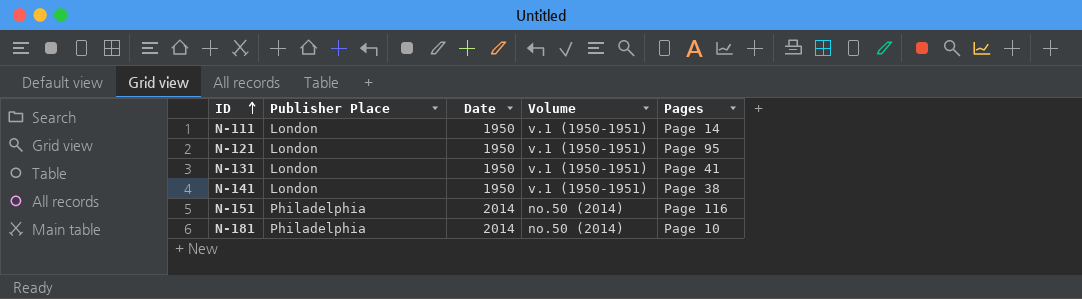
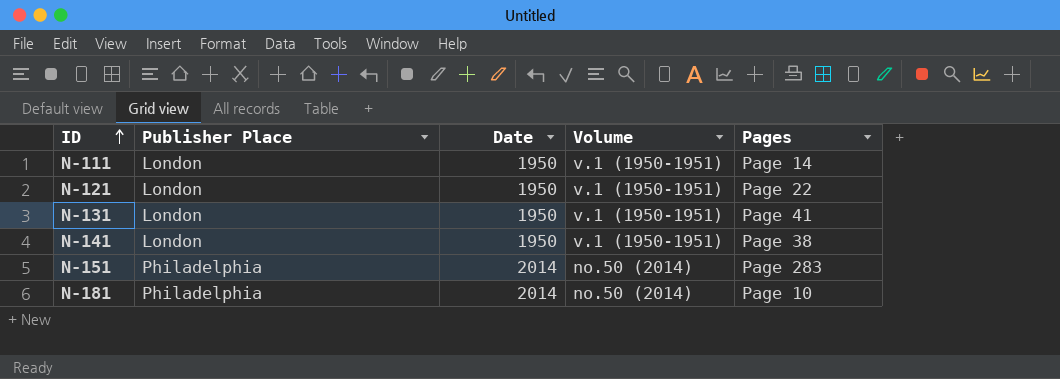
N-121 | Pages: Page 95 -> Page 22
N-151 | Pages: Page 116 -> Page 283

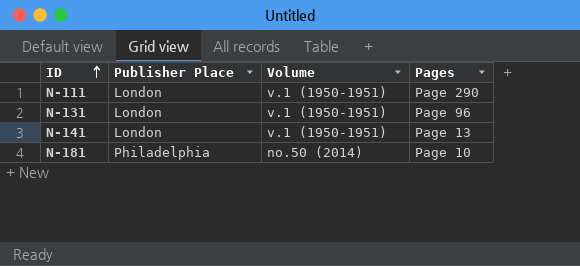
column Date | position: 3 -> none
row N-121: London | 1950 | v.1 (1950-1951) | Page 22 -> none
row N-151: Philadelphia | 2014 | no.50 (2014) | Page 283 -> none
N-111 | Pages: Page 14 -> Page 290
N-131 | Pages: Page 41 -> Page 96
N-141 | Pages: Page 38 -> Page 13

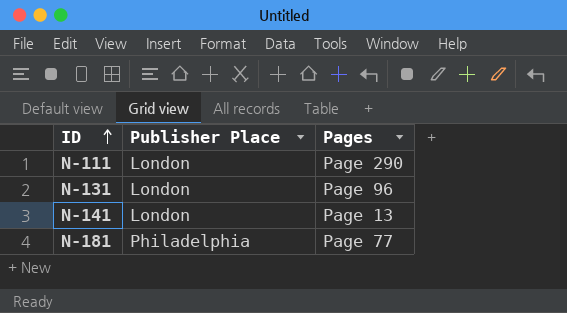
column Volume | position: 3 -> none
N-181 | Pages: Page 10 -> Page 77

